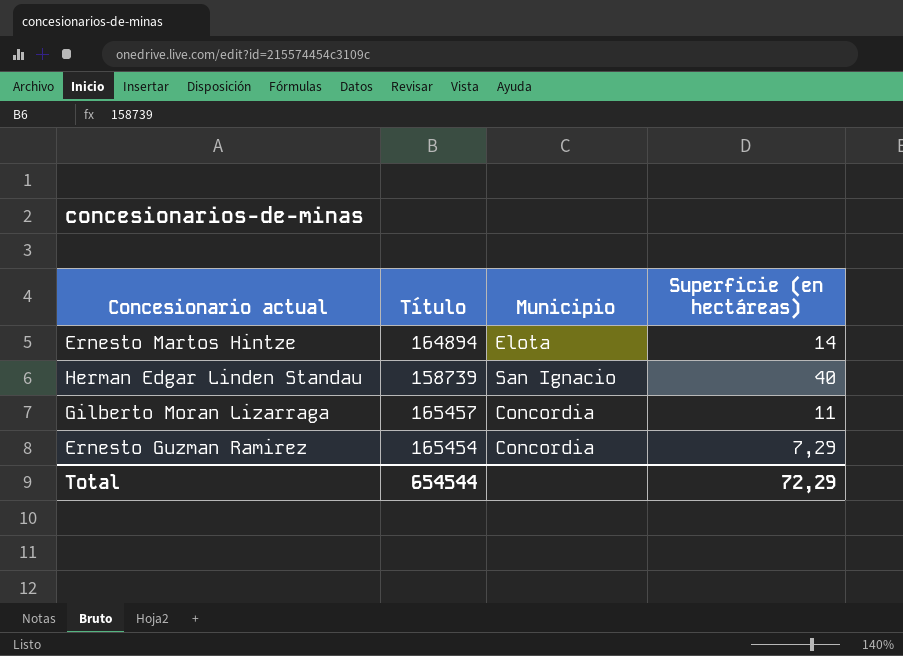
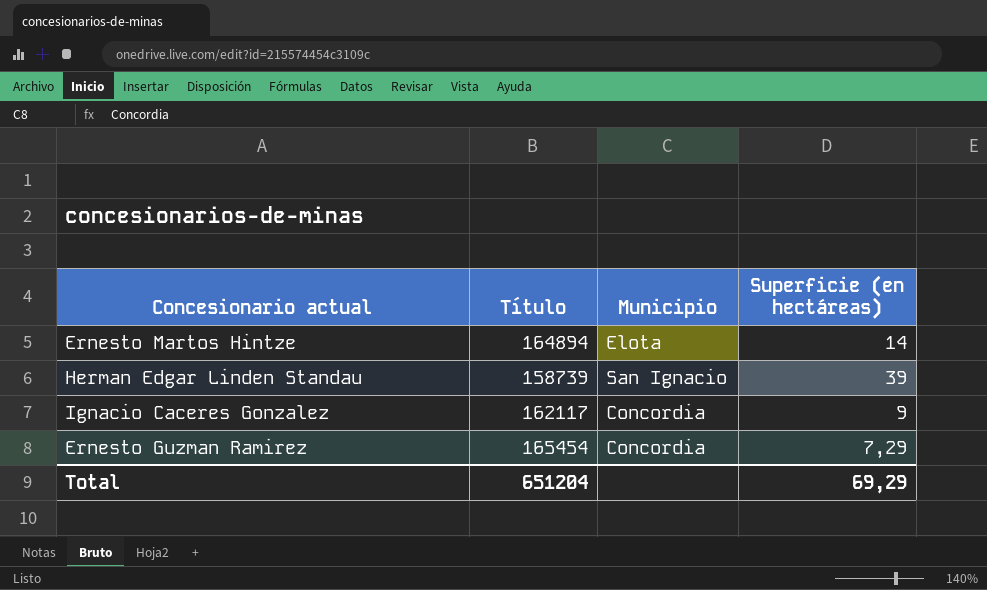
row Gilberto Moran Lizarraga: 165457 | Concordia | 11 -> none
Herman Edgar Linden Standau | Superficie (en hectáreas): 40 -> 39
row Ignacio Caceres Gonzalez: none -> 162117 | Concordia | 9
Total | Título: 654544 -> 651204
Total | Superficie (en hectáreas): 72,29 -> 69,29

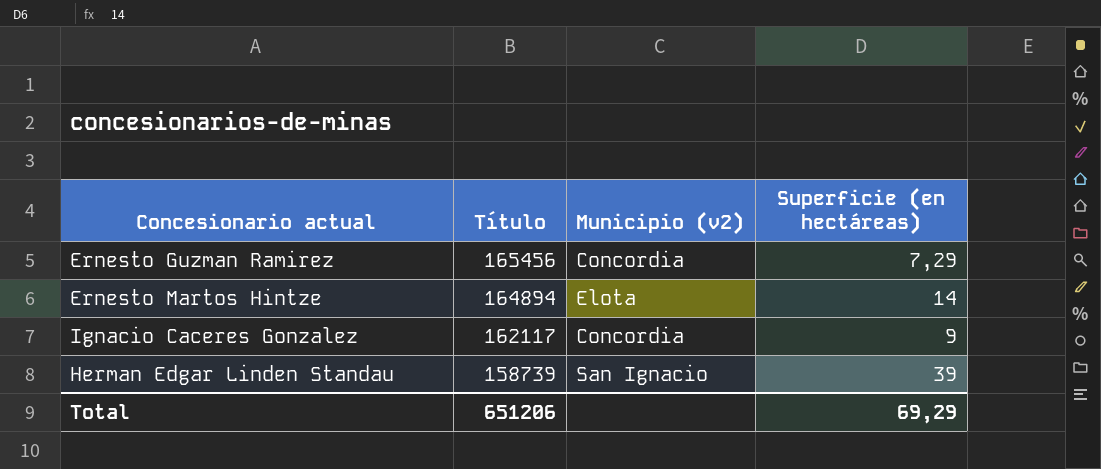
row order: none -> Título descending
column name: Municipio -> Municipio (v2)
Ernesto Guzman Ramirez | Título: 165454 -> 165456
Total | Título: 651204 -> 651206

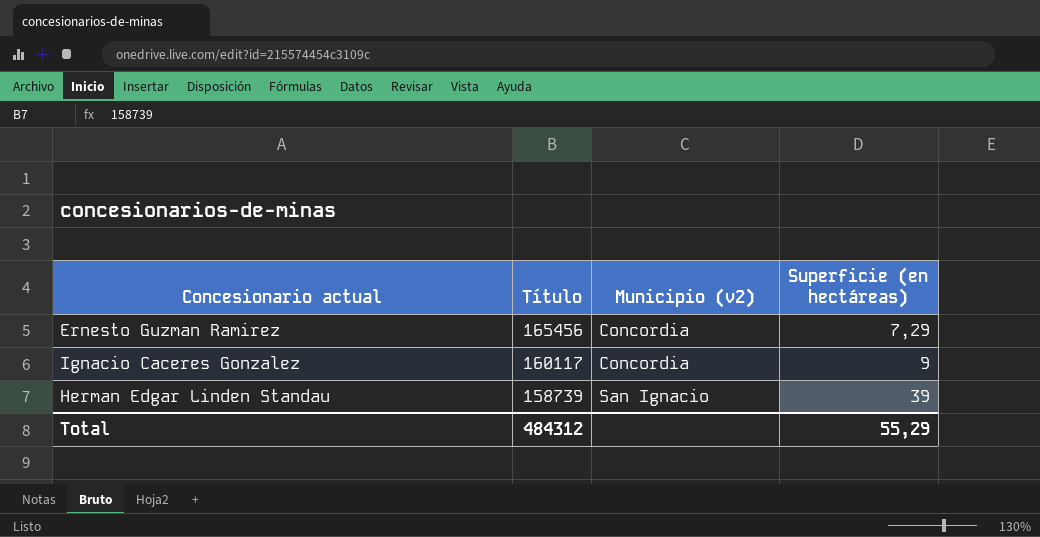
row Ernesto Martos Hintze: 164894 | Elota | 14 -> none
Ignacio Caceres Gonzalez | Título: 162117 -> 160117
Total | Título: 651206 -> 484312
Total | Superficie (en hectáreas): 69,29 -> 55,29

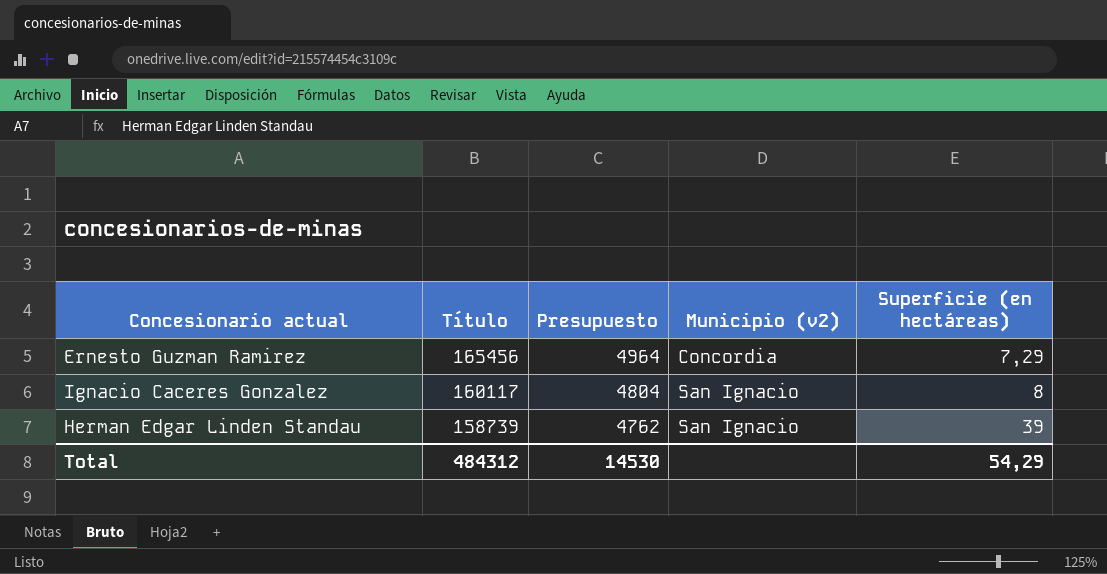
column Presupuesto | formula: none -> [Título] * 0,03
Ignacio Caceres Gonzalez | Municipio (v2): Concordia -> San Ignacio
Ignacio Caceres Gonzalez | Superficie (en hectáreas): 9 -> 8
Total | Superficie (en hectáreas): 55,29 -> 54,29

